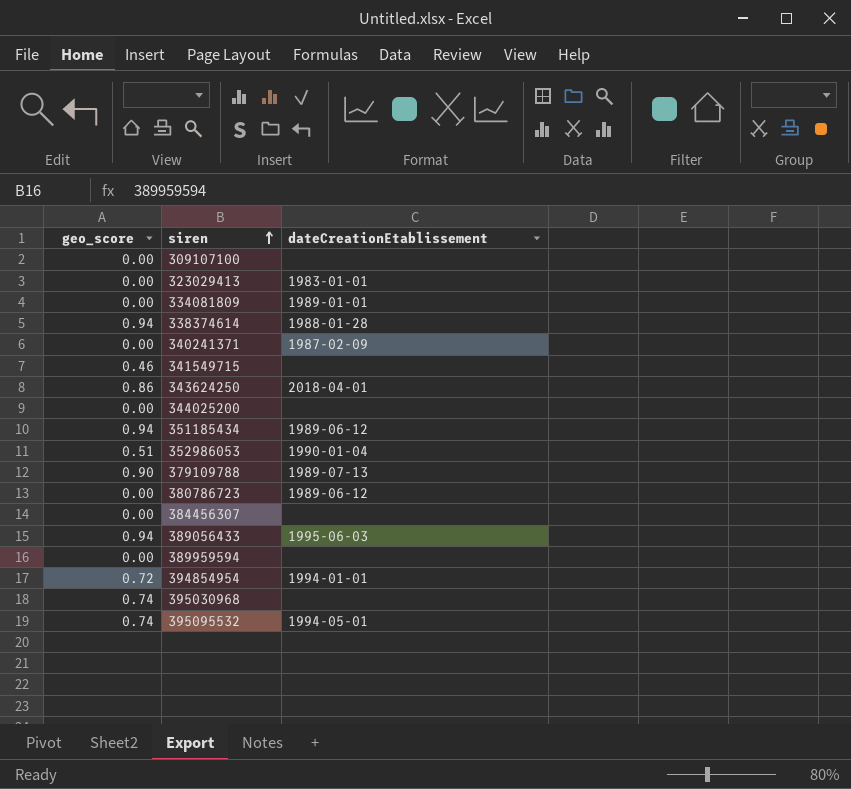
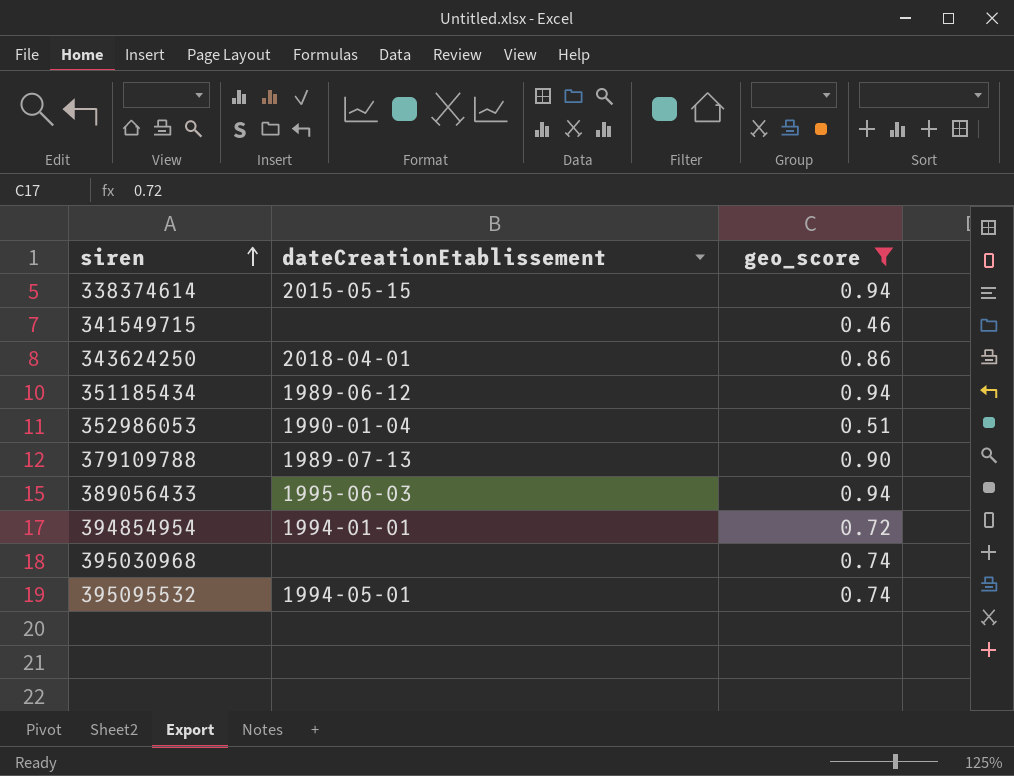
filter: none -> geo_score != 0.00
column geo_score | position: 1 -> 3
338374614 | dateCreationEtablissement: 1988-01-28 -> 2015-05-15

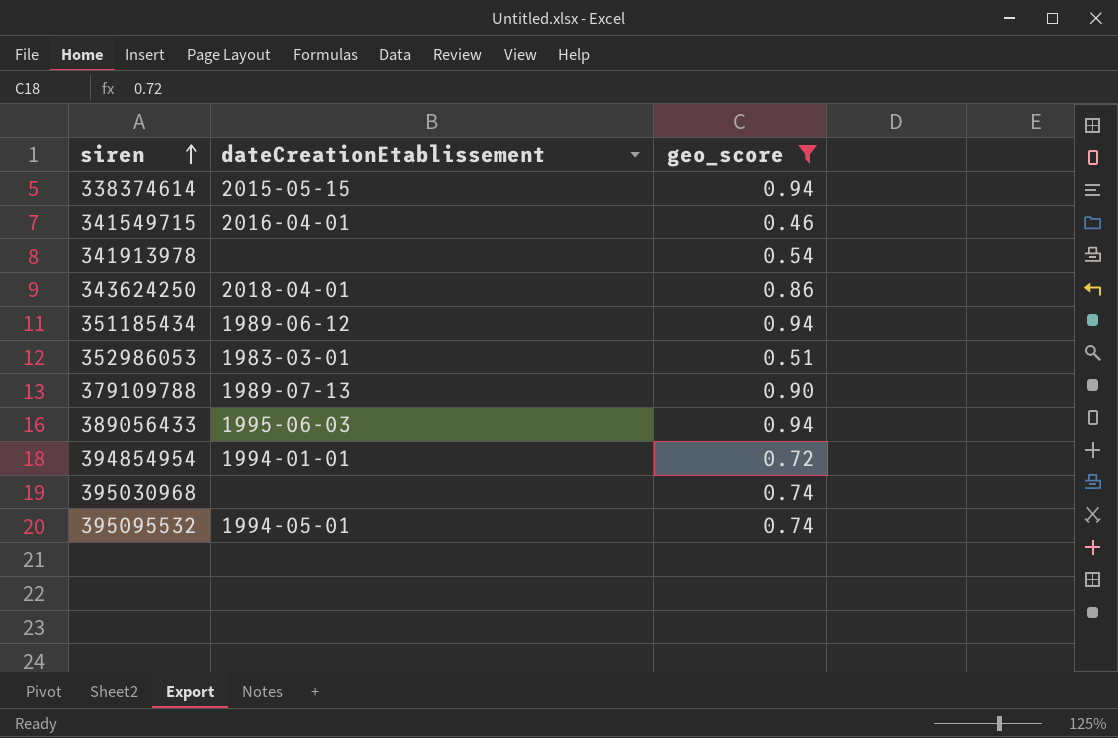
341549715 | dateCreationEtablissement: none -> 2016-04-01
row 341913978: none -> none | 0.54
352986053 | dateCreationEtablissement: 1990-01-04 -> 1983-03-01

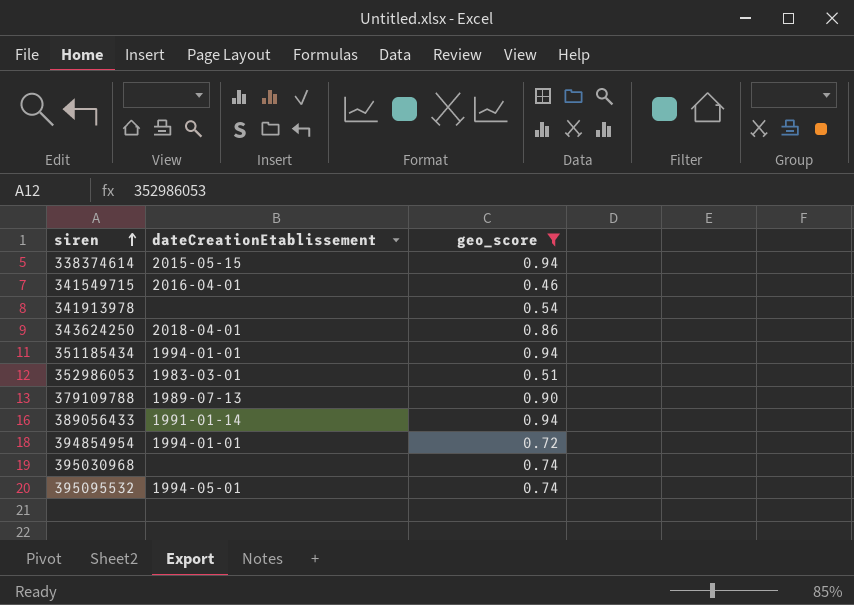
351185434 | dateCreationEtablissement: 1989-06-12 -> 1994-01-01
389056433 | dateCreationEtablissement: 1995-06-03 -> 1991-01-14

